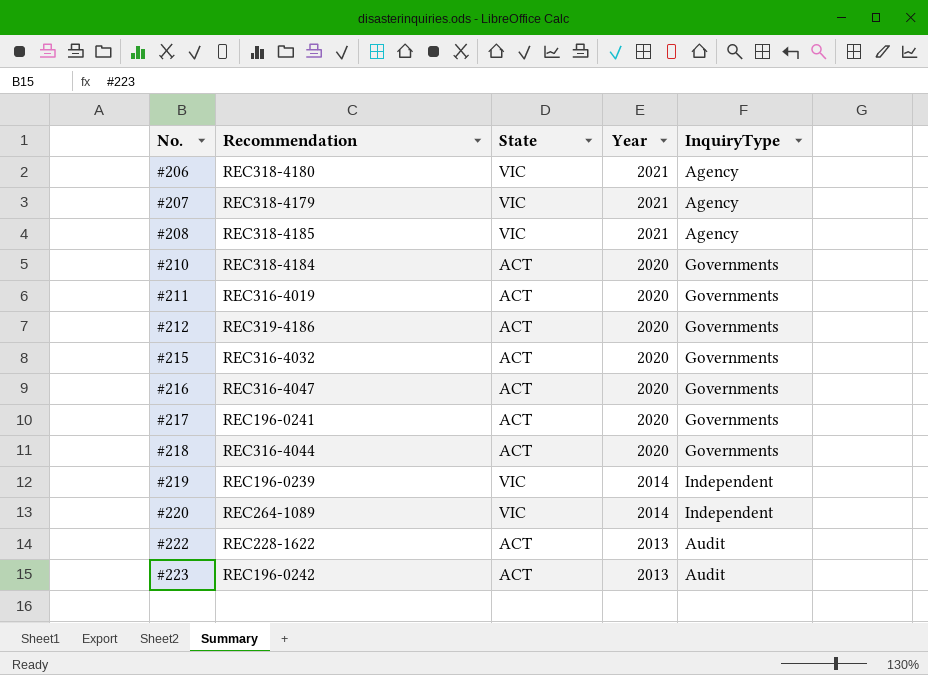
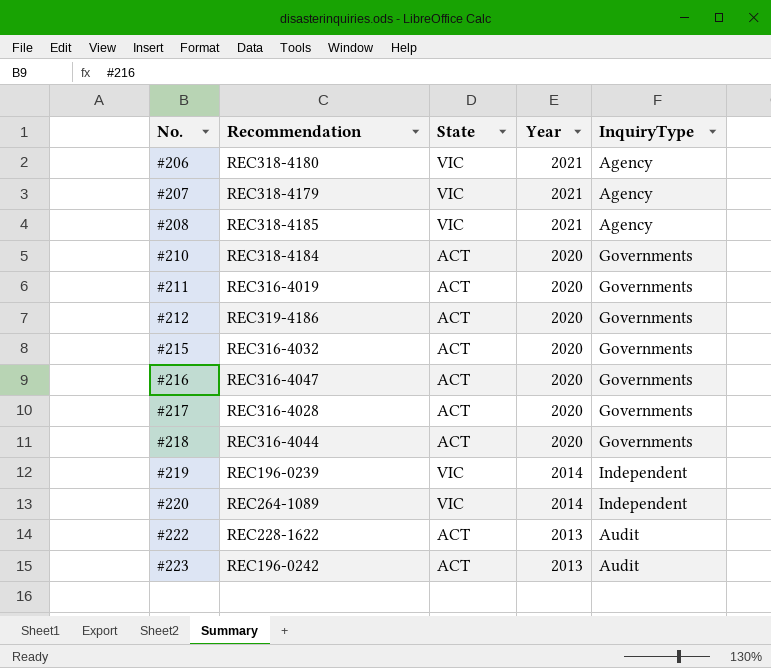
#217 | Recommendation: REC196-0241 -> REC316-4028

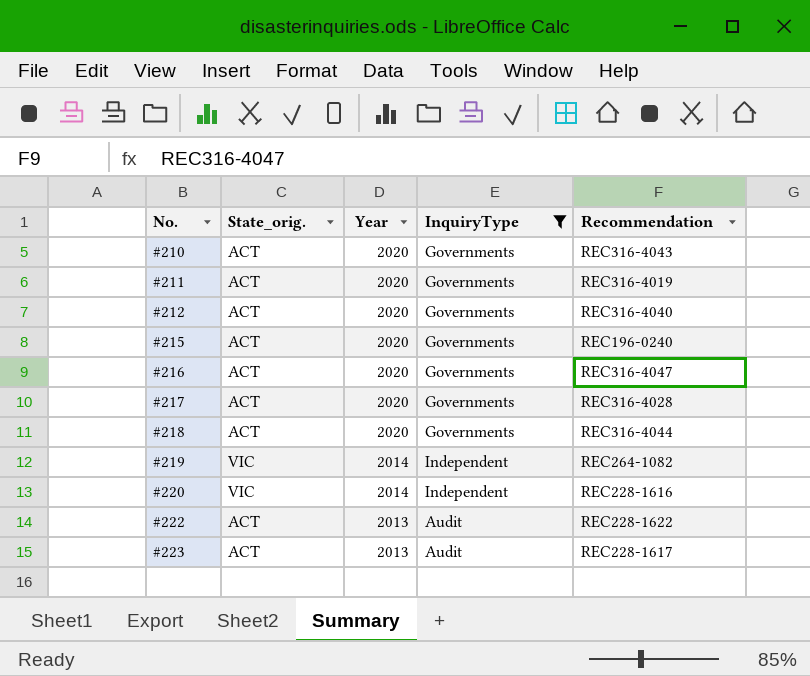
filter: none -> InquiryType != Agency
column name: State -> State_orig.
column Recommendation | position: 2 -> 5
#210 | Recommendation: REC318-4184 -> REC316-4043
#212 | Recommendation: REC319-4186 -> REC316-4040
#215 | Recommendation: REC316-4032 -> REC196-0240
#219 | Recommendation: REC196-0239 -> REC264-1082
#220 | Recommendation: REC264-1089 -> REC228-1616
#223 | Recommendation: REC196-0242 -> REC228-1617

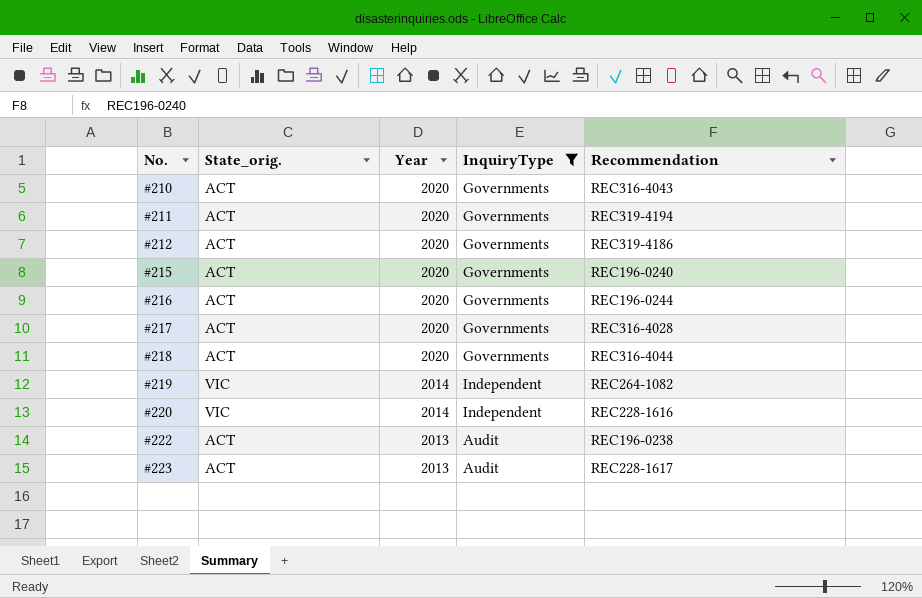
#211 | Recommendation: REC316-4019 -> REC319-4194
#212 | Recommendation: REC316-4040 -> REC319-4186
#216 | Recommendation: REC316-4047 -> REC196-0244
#222 | Recommendation: REC228-1622 -> REC196-0238

